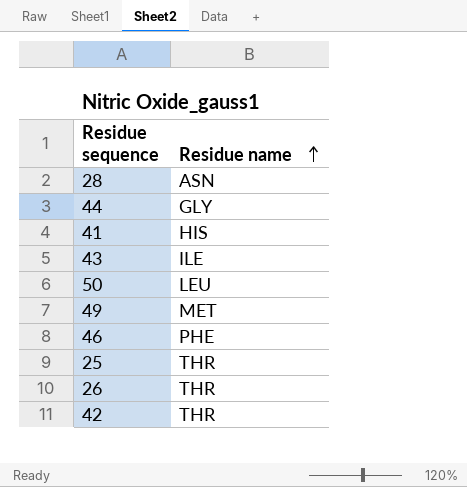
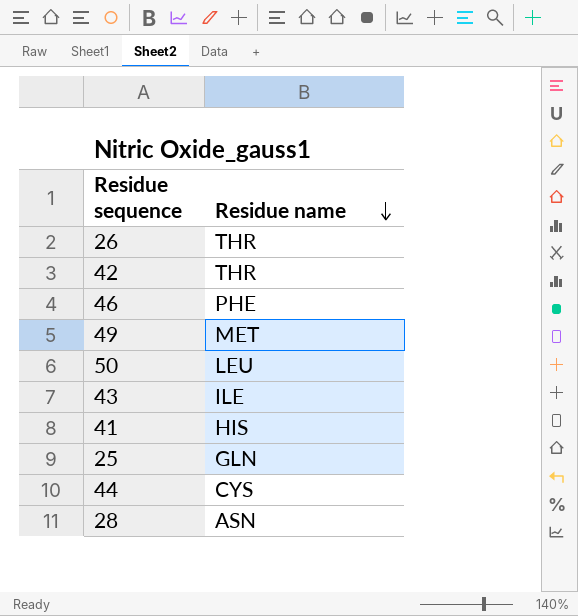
row order: Residue name ascending -> Residue name descending
25 | Residue name: THR -> GLN
44 | Residue name: GLY -> CYS

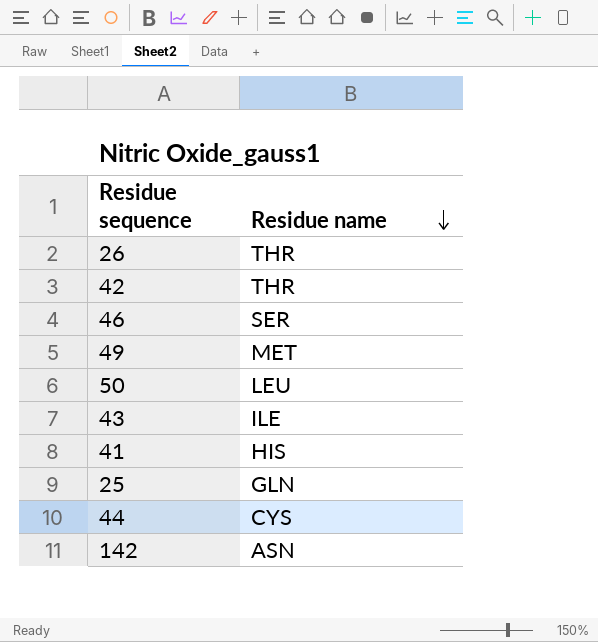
row 28: ASN -> none
46 | Residue name: PHE -> SER
row 142: none -> ASN

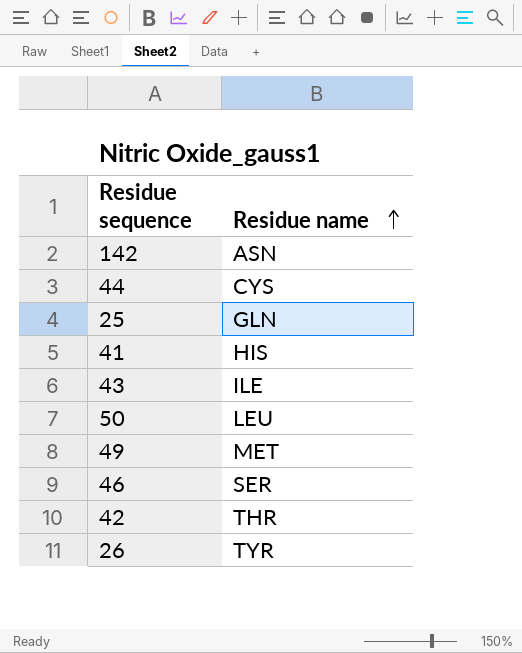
row order: Residue name descending -> Residue name ascending
26 | Residue name: THR -> TYR

